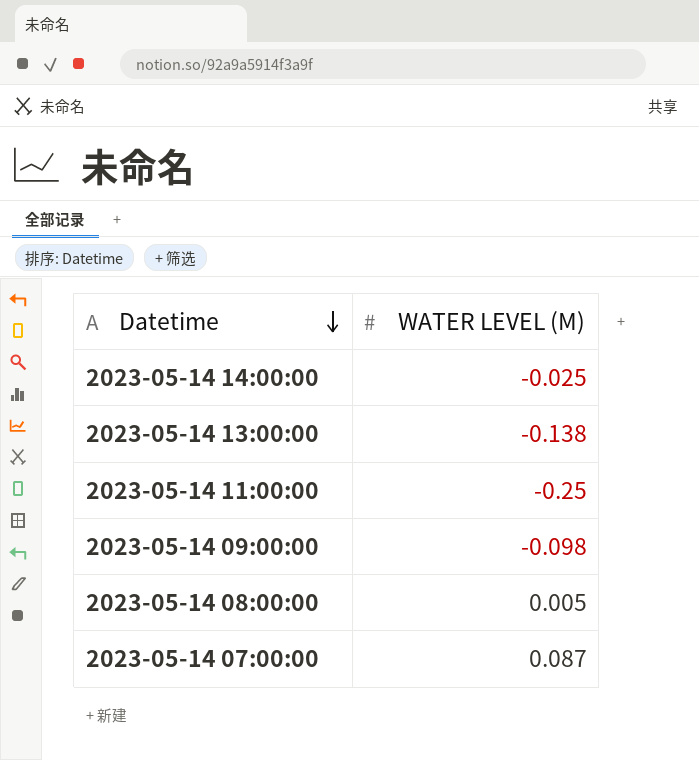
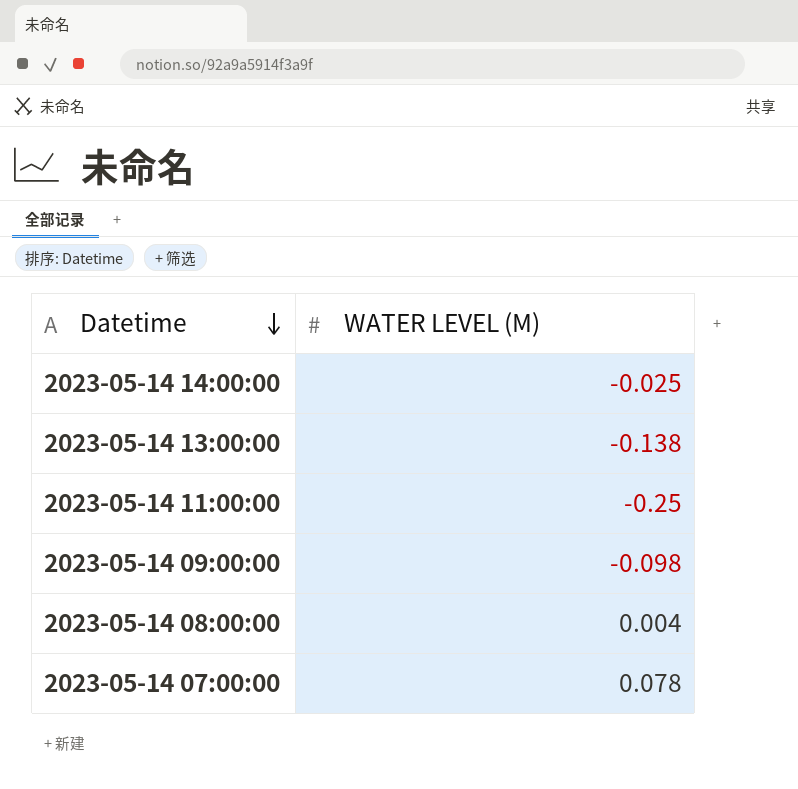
2023-05-14 08:00:00 | WATER LEVEL (M): 0.005 -> 0.004
2023-05-14 07:00:00 | WATER LEVEL (M): 0.087 -> 0.078

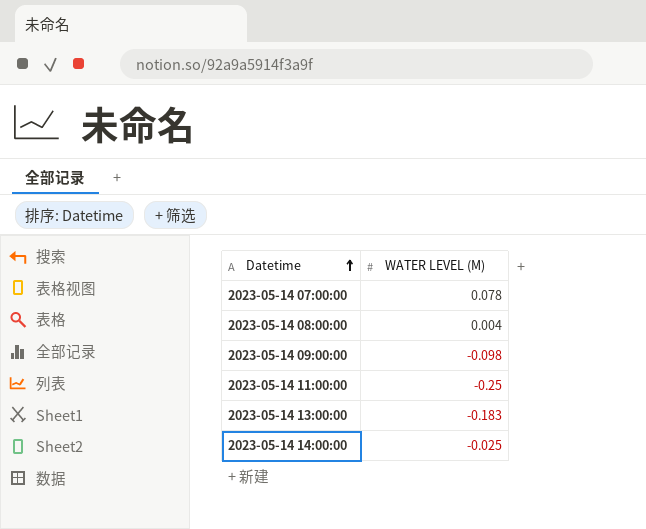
row order: Datetime descending -> Datetime ascending
2023-05-14 13:00:00 | WATER LEVEL (M): -0.138 -> -0.183

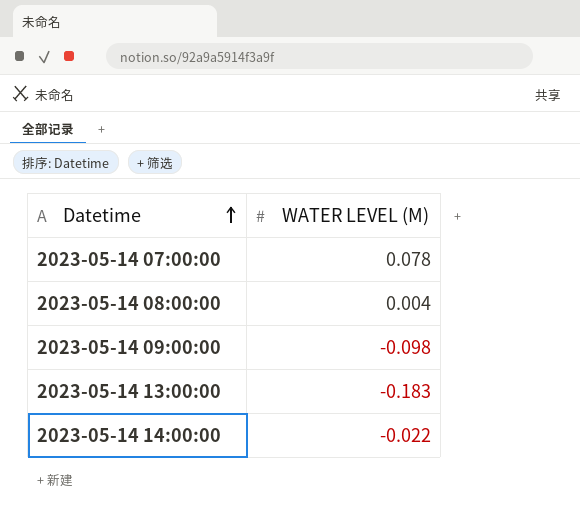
row 2023-05-14 11:00:00: -0.25 -> none
2023-05-14 14:00:00 | WATER LEVEL (M): -0.025 -> -0.022

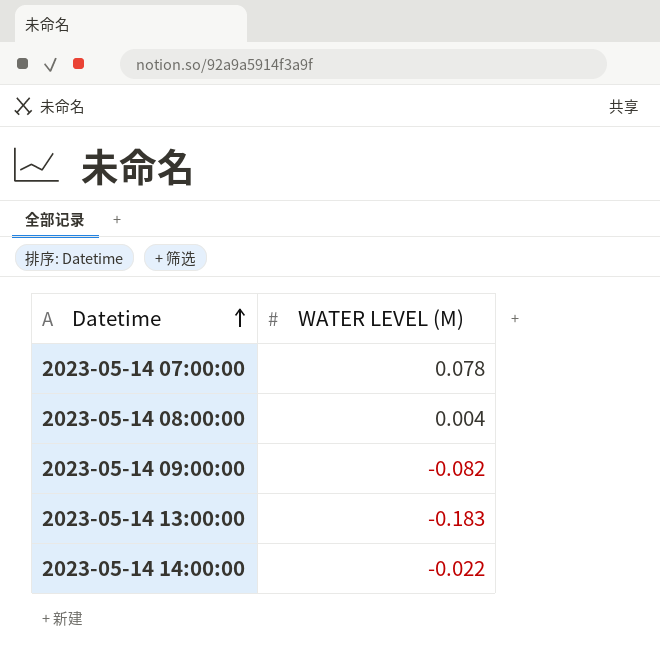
2023-05-14 09:00:00 | WATER LEVEL (M): -0.098 -> -0.082

